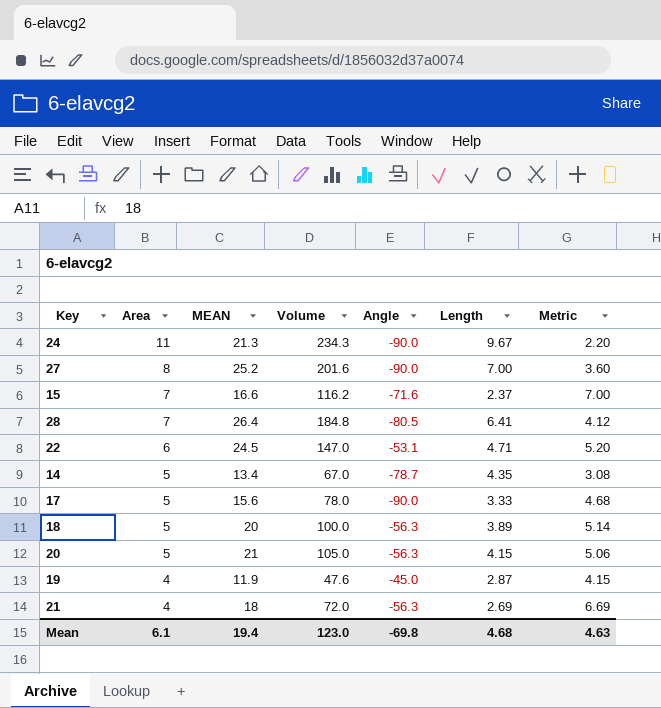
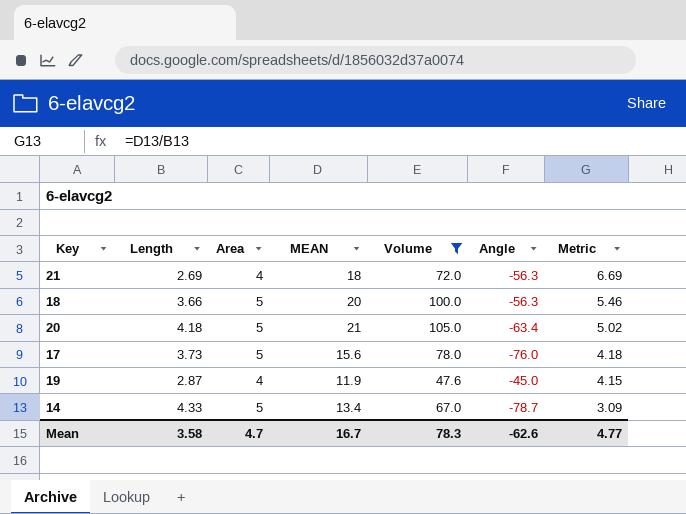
filter: none -> Volume <= 105.0
row order: Area descending -> Metric descending
column Length | position: 6 -> 2
18 | Length: 3.89 -> 3.66
18 | Metric: 5.14 -> 5.46
20 | Length: 4.15 -> 4.18
20 | Angle: -56.3 -> -63.4
20 | Metric: 5.06 -> 5.02
17 | Length: 3.33 -> 3.73
17 | Angle: -90.0 -> -76.0
17 | Metric: 4.68 -> 4.18
14 | Length: 4.35 -> 4.33
14 | Metric: 3.08 -> 3.09
Mean | Length: 4.68 -> 3.58
Mean | Area: 6.1 -> 4.7
Mean | MEAN: 19.4 -> 16.7
Mean | Volume: 123.0 -> 78.3
Mean | Angle: -69.8 -> -62.6
Mean | Metric: 4.63 -> 4.77

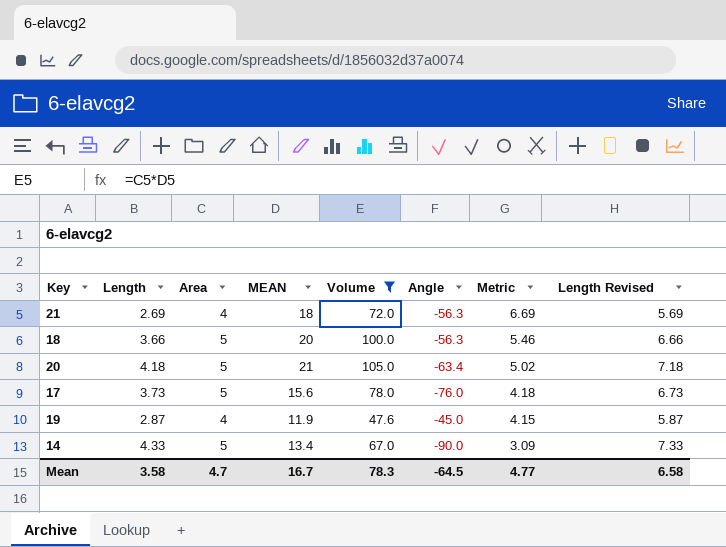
column Length Revised | formula: none -> [Length] + 3
14 | Angle: -78.7 -> -90.0
Mean | Angle: -62.6 -> -64.5

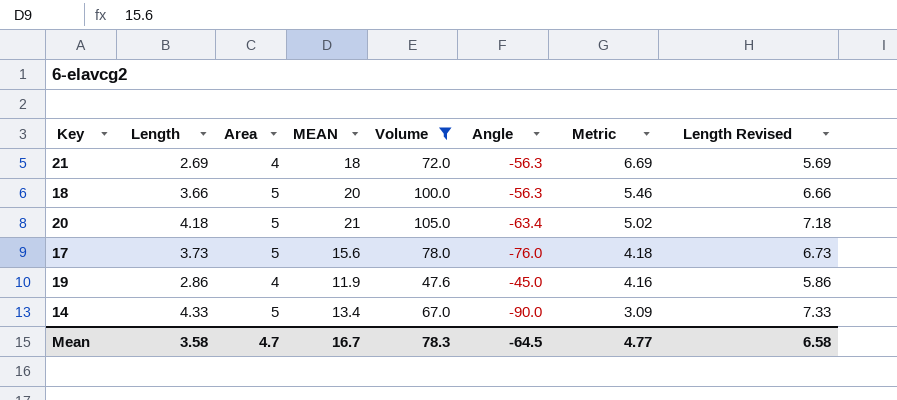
19 | Length: 2.87 -> 2.86
19 | Metric: 4.15 -> 4.16
19 | Length Revised: 5.87 -> 5.86

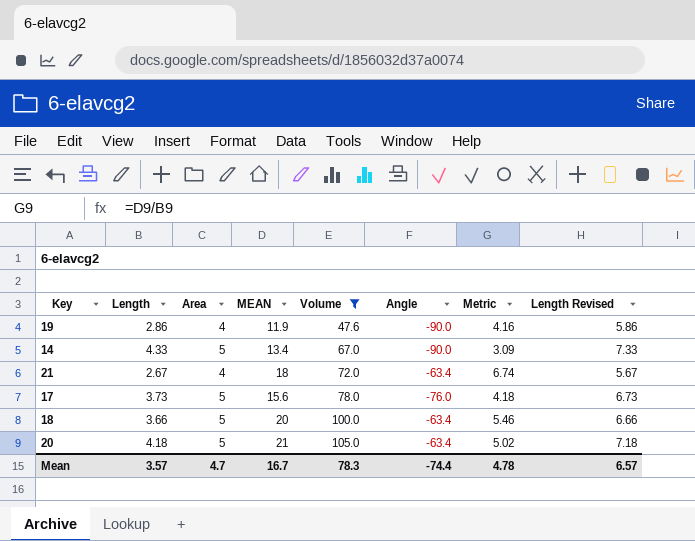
row order: Metric descending -> Volume ascending
19 | Angle: -45.0 -> -90.0
21 | Length: 2.69 -> 2.67
21 | Angle: -56.3 -> -63.4
21 | Metric: 6.69 -> 6.74
21 | Length Revised: 5.69 -> 5.67
18 | Angle: -56.3 -> -63.4
Mean | Length: 3.58 -> 3.57
Mean | Angle: -64.5 -> -74.4
Mean | Metric: 4.77 -> 4.78
Mean | Length Revised: 6.58 -> 6.57

